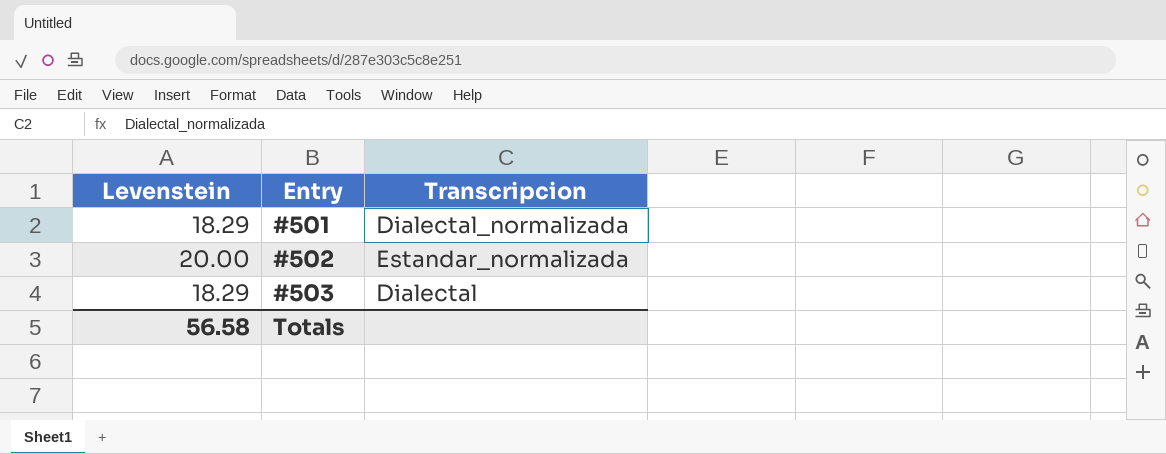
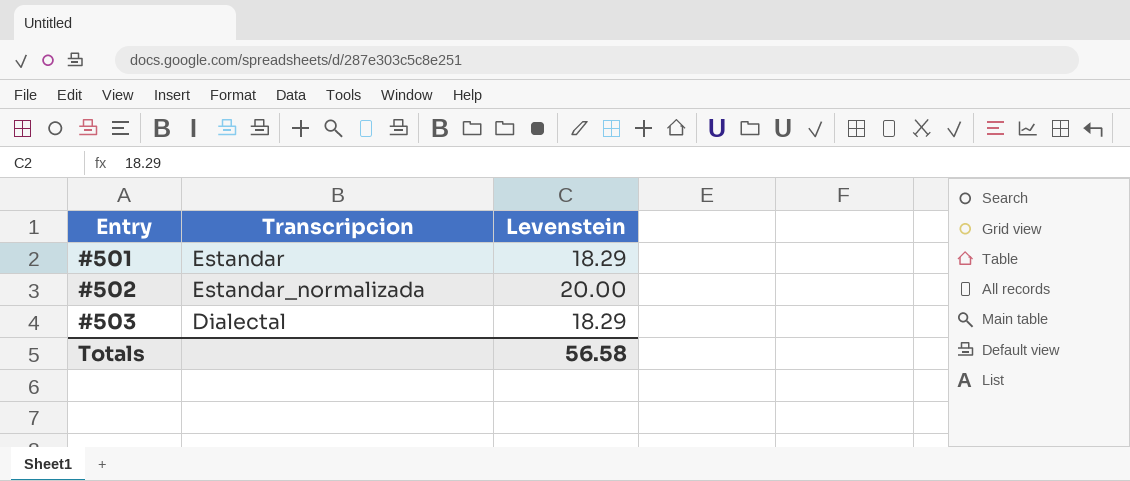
column Levenstein | position: 1 -> 3
#501 | Transcripcion: Dialectal_normalizada -> Estandar

